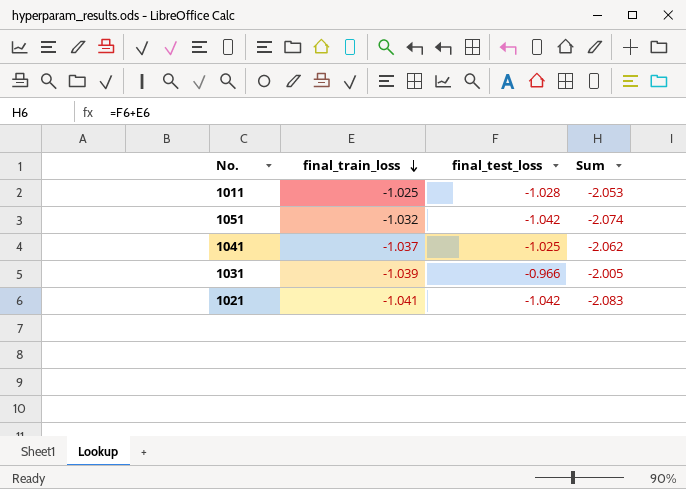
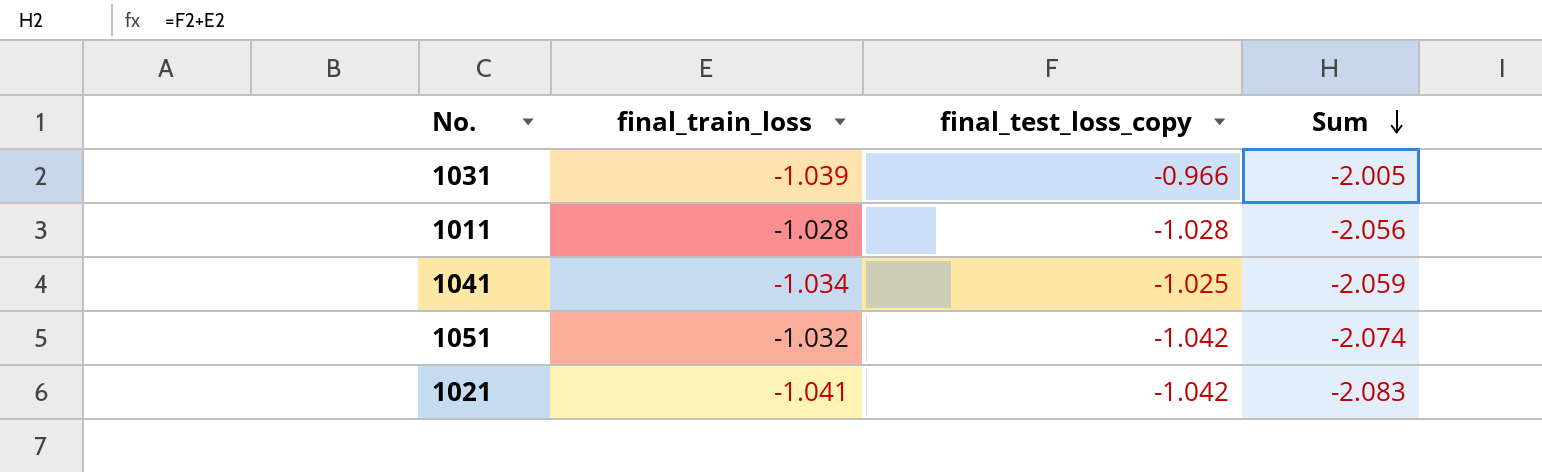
row order: final_train_loss descending -> Sum descending
column name: final_test_loss -> final_test_loss_copy
1011 | final_train_loss: -1.025 -> -1.028
1011 | Sum: -2.053 -> -2.056
1041 | final_train_loss: -1.037 -> -1.034
1041 | Sum: -2.062 -> -2.059

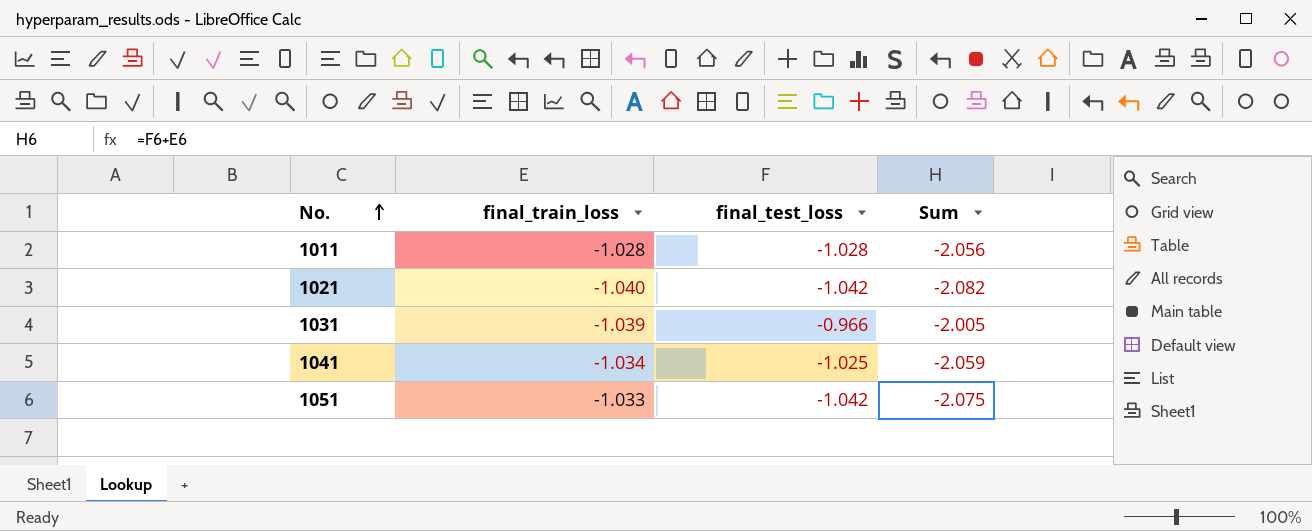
row order: Sum descending -> No. ascending
column name: final_test_loss_copy -> final_test_loss
1021 | final_train_loss: -1.041 -> -1.040
1021 | Sum: -2.083 -> -2.082
1051 | final_train_loss: -1.032 -> -1.033
1051 | Sum: -2.074 -> -2.075

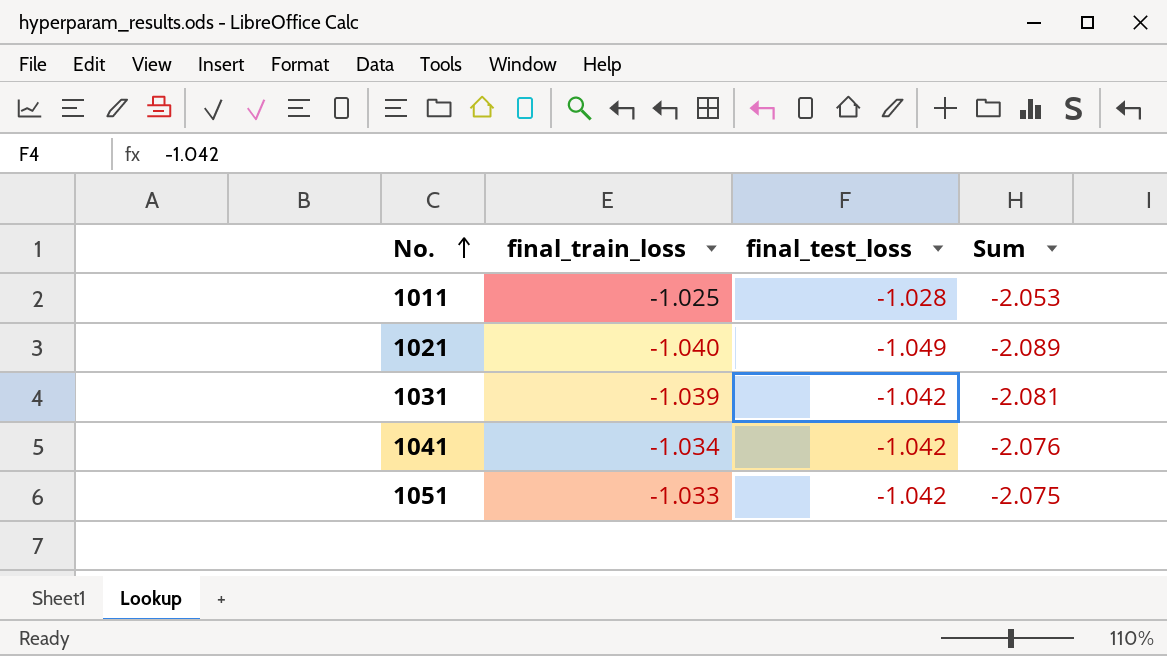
1011 | final_train_loss: -1.028 -> -1.025
1011 | Sum: -2.056 -> -2.053
1021 | final_test_loss: -1.042 -> -1.049
1021 | Sum: -2.082 -> -2.089
1031 | final_test_loss: -0.966 -> -1.042
1031 | Sum: -2.005 -> -2.081
1041 | final_test_loss: -1.025 -> -1.042
1041 | Sum: -2.059 -> -2.076

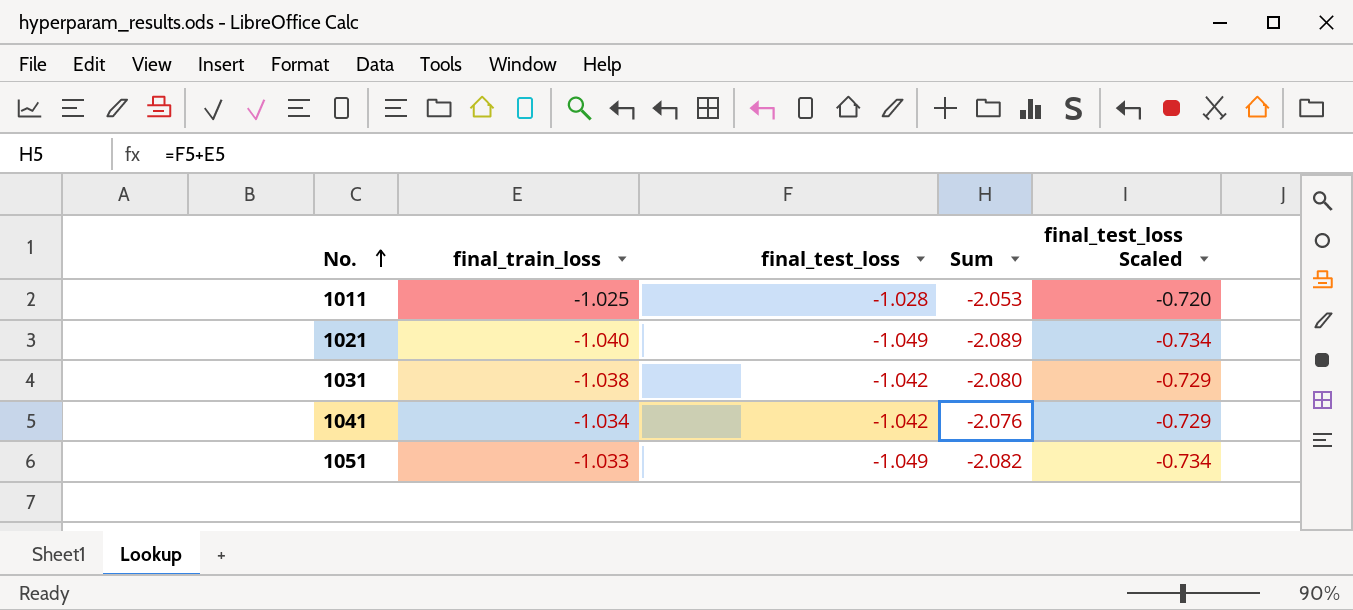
column final_test_loss Scaled | formula: none -> [final_test_loss] * 0.7
1031 | final_train_loss: -1.039 -> -1.038
1031 | Sum: -2.081 -> -2.080
1051 | final_test_loss: -1.042 -> -1.049
1051 | Sum: -2.075 -> -2.082

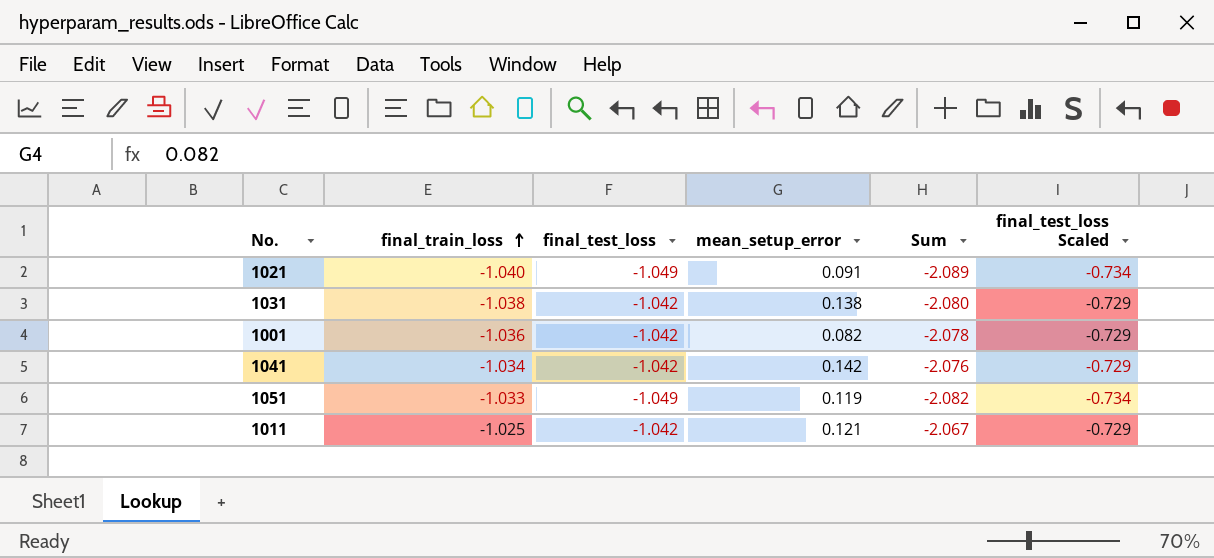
row order: No. ascending -> final_train_loss ascending
column mean_setup_error | position: none -> 4
row 1001: none -> -1.036 | -1.042 | 0.082 | -2.078 | -0.729
1011 | final_test_loss: -1.028 -> -1.042
1011 | Sum: -2.053 -> -2.067
1011 | final_test_loss Scaled: -0.720 -> -0.729

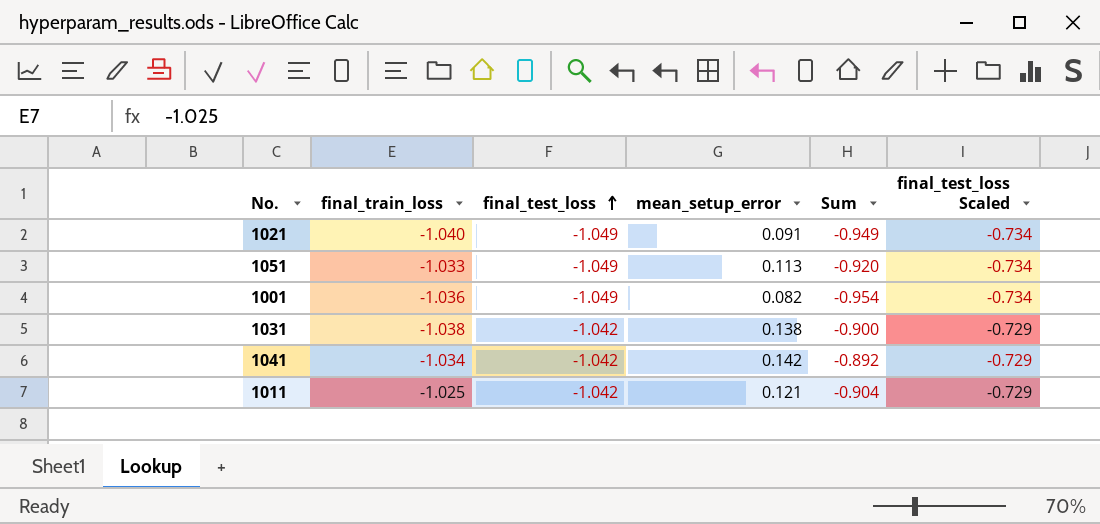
row order: final_train_loss ascending -> final_test_loss ascending
column Sum | formula: [final_train_loss] + [final_test_loss] -> [final_train_loss] + [mean_setup_error]
1051 | mean_setup_error: 0.119 -> 0.113
1001 | final_test_loss: -1.042 -> -1.049
1001 | final_test_loss Scaled: -0.729 -> -0.734

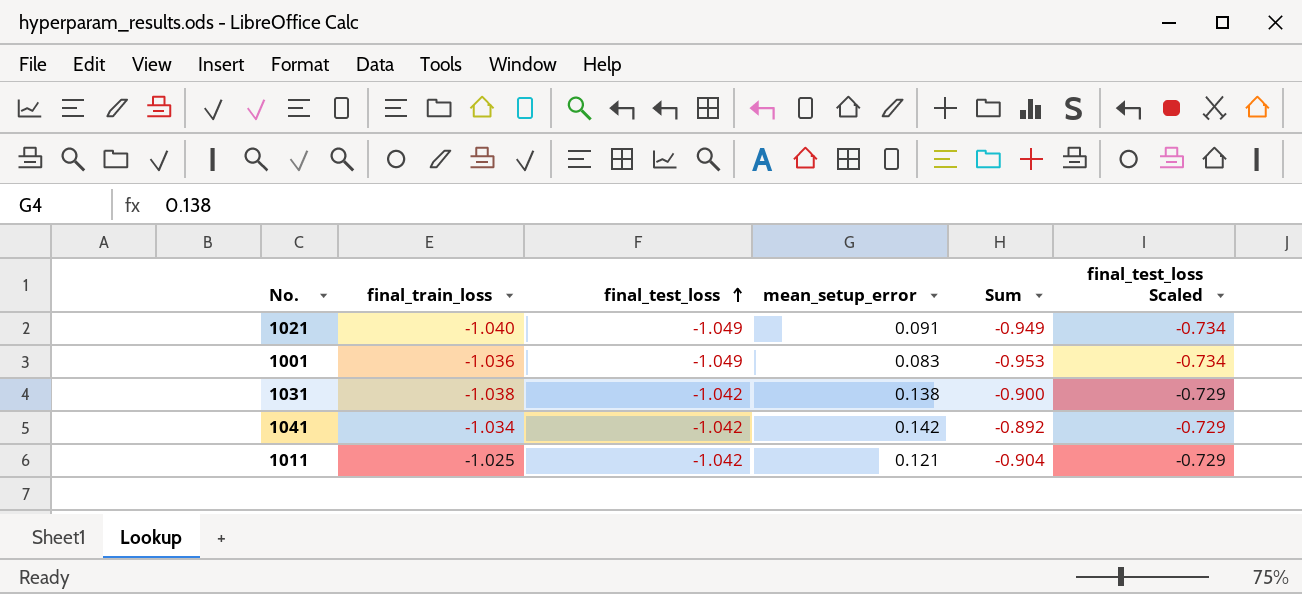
row 1051: -1.033 | -1.049 | 0.113 | -0.920 | -0.734 -> none
1001 | mean_setup_error: 0.082 -> 0.083
1001 | Sum: -0.954 -> -0.953

